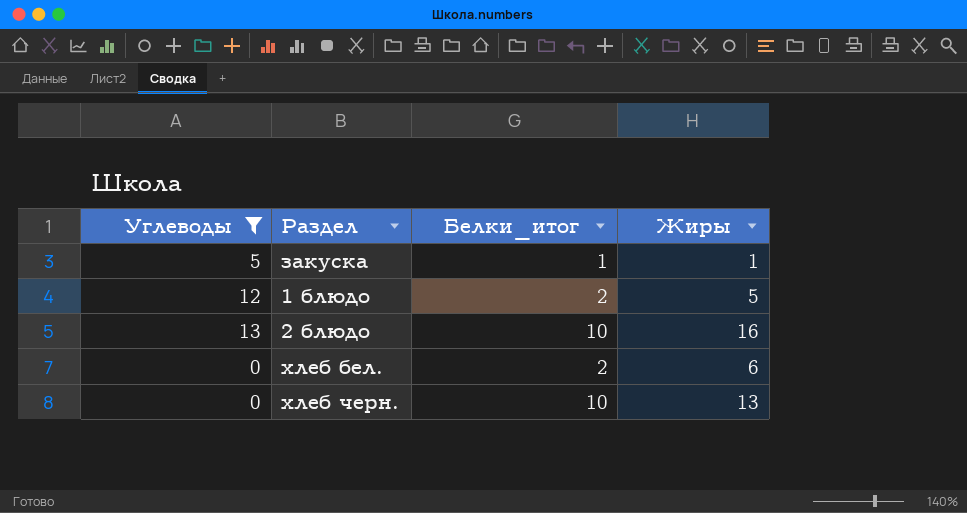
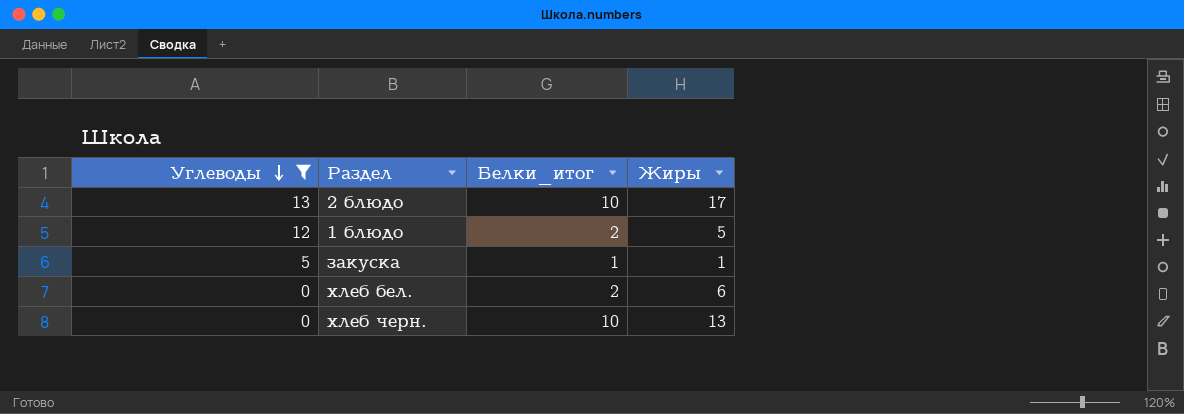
row order: none -> Углеводы descending
2 блюдо | Жиры: 16 -> 17

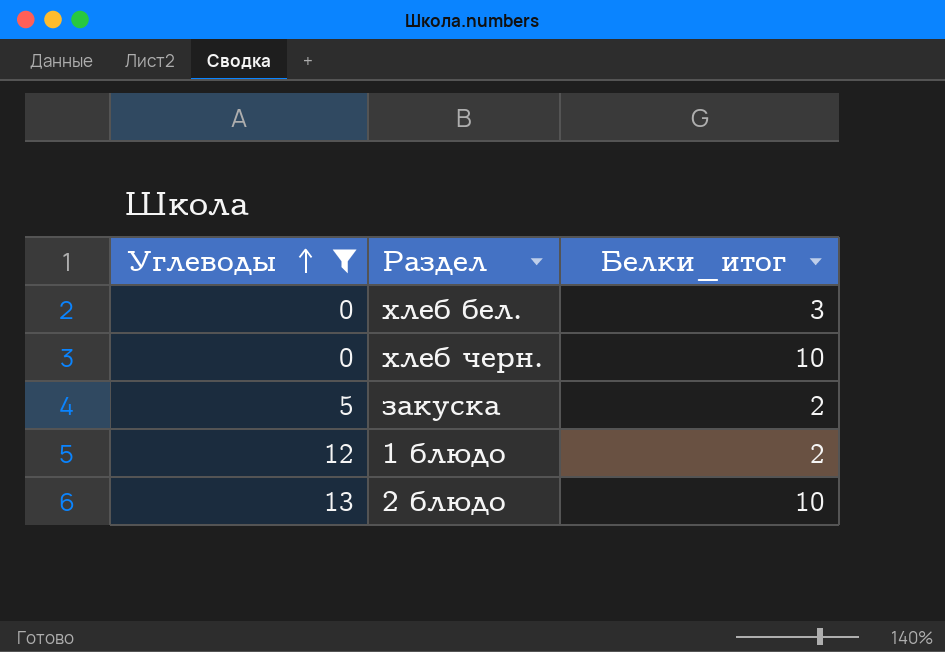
row order: Углеводы descending -> Углеводы ascending
column Жиры | position: 4 -> none
хлеб бел. | Белки_итог: 2 -> 3
закуска | Белки_итог: 1 -> 2

